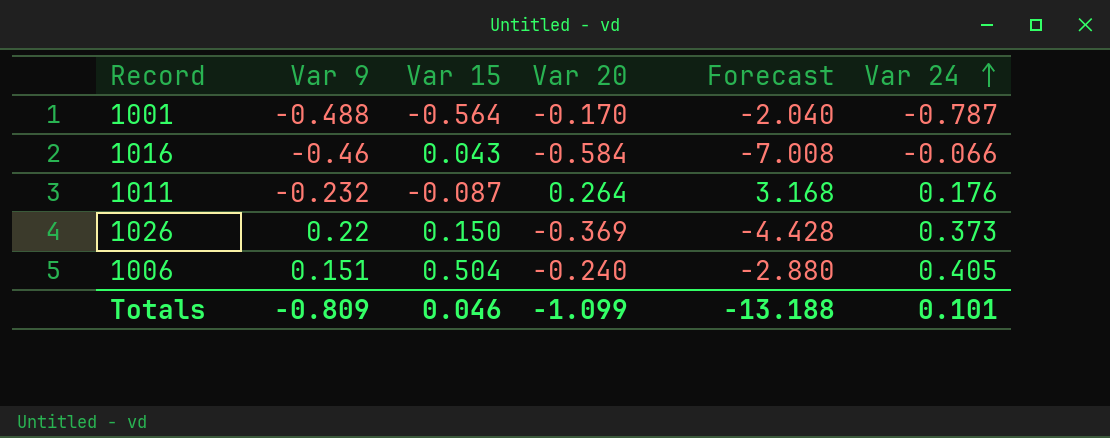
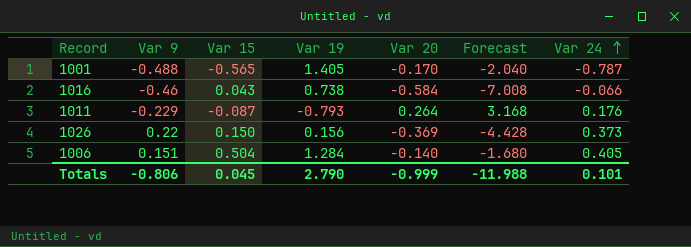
column Var 19 | position: none -> 4
1001 | Var 15: -0.564 -> -0.565
1011 | Var 9: -0.232 -> -0.229
1006 | Var 20: -0.240 -> -0.140
1006 | Forecast: -2.880 -> -1.680
Totals | Var 9: -0.809 -> -0.806
Totals | Var 15: 0.046 -> 0.045
Totals | Var 20: -1.099 -> -0.999
Totals | Forecast: -13.188 -> -11.988

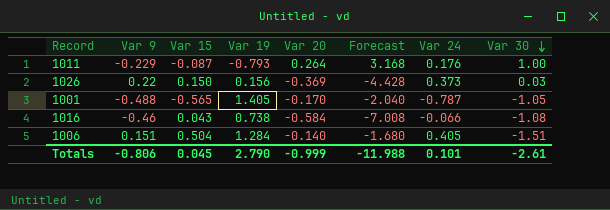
row order: Var 24 ascending -> Var 30 descending
column Var 30 | position: none -> 8

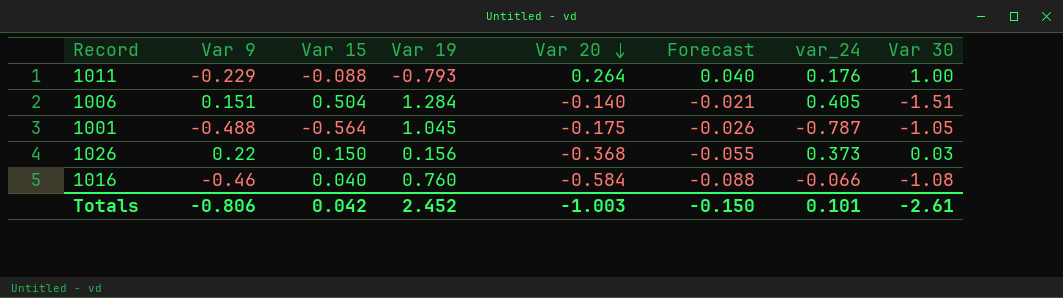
row order: Var 30 descending -> Var 20 descending
column Forecast | formula: [Var 20] * 12 -> [Var 20] * 0.15
column name: Var 24 -> var_24
1011 | Var 15: -0.087 -> -0.088
1001 | Var 15: -0.565 -> -0.564
1001 | Var 19: 1.405 -> 1.045
1001 | Var 20: -0.170 -> -0.175
1026 | Var 20: -0.369 -> -0.368
1016 | Var 15: 0.043 -> 0.040
1016 | Var 19: 0.738 -> 0.760
Totals | Var 15: 0.045 -> 0.042
Totals | Var 19: 2.790 -> 2.452
Totals | Var 20: -0.999 -> -1.003
Totals | Forecast: -11.988 -> -0.150

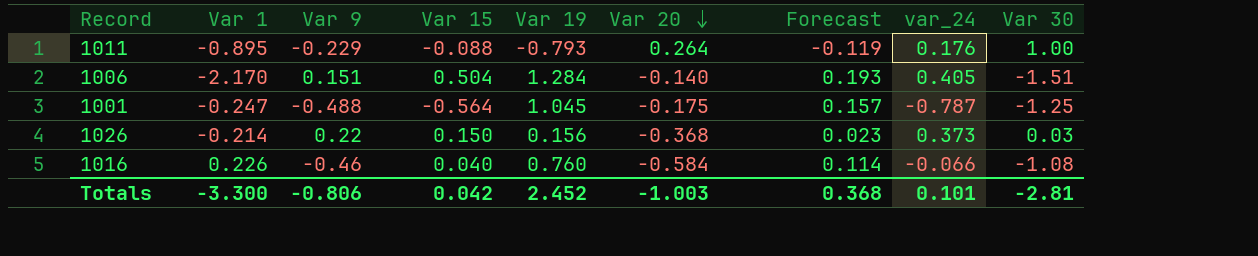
column Var 1 | position: none -> 2
column Forecast | formula: [Var 20] * 0.15 -> [Var 19] * 0.15
1001 | Var 30: -1.05 -> -1.25
Totals | Forecast: -0.150 -> 0.368
Totals | Var 30: -2.61 -> -2.81

